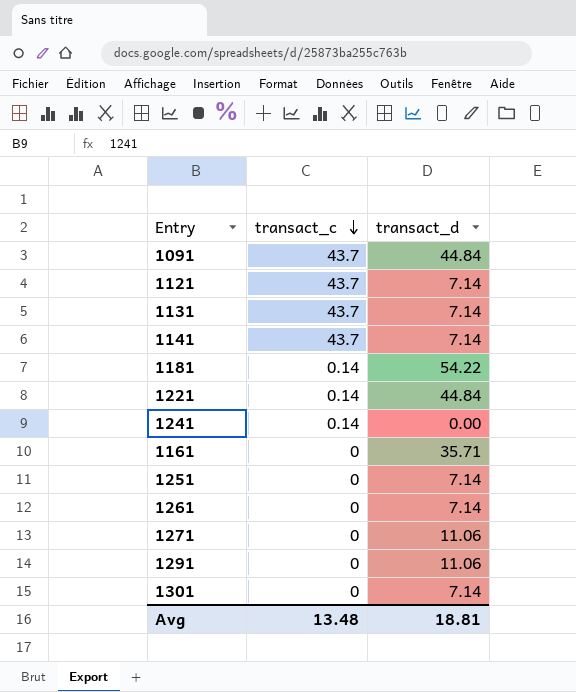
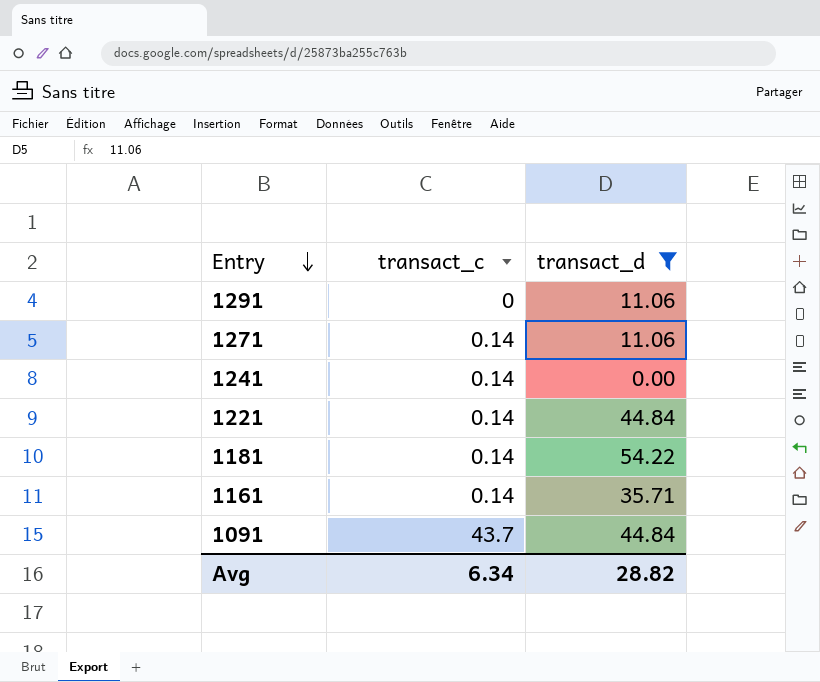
filter: none -> transact_d != 7.14
row order: transact_c descending -> Entry descending
1271 | transact_c: 0 -> 0.14
1161 | transact_c: 0 -> 0.14
Avg | transact_c: 13.48 -> 6.34
Avg | transact_d: 18.81 -> 28.82

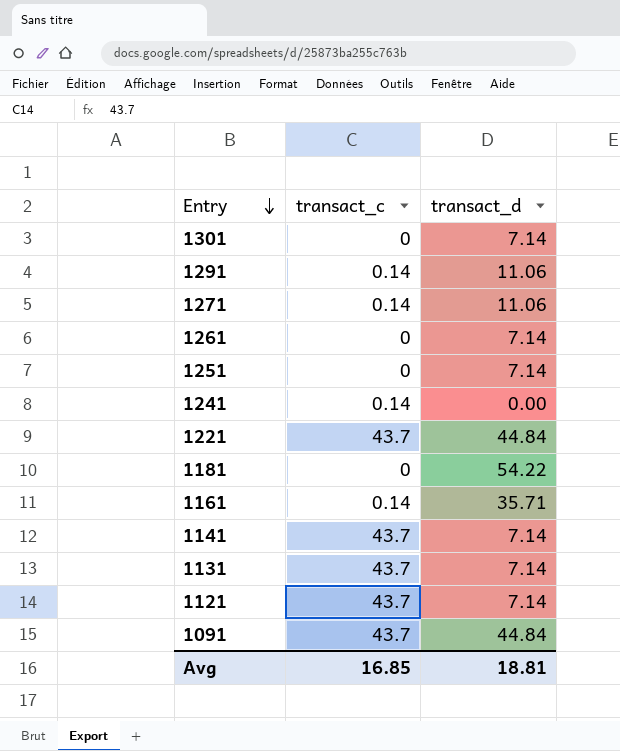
filter: transact_d != 7.14 -> none
1291 | transact_c: 0 -> 0.14
1221 | transact_c: 0.14 -> 43.7
1181 | transact_c: 0.14 -> 0
Avg | transact_c: 6.34 -> 16.85
Avg | transact_d: 28.82 -> 18.81

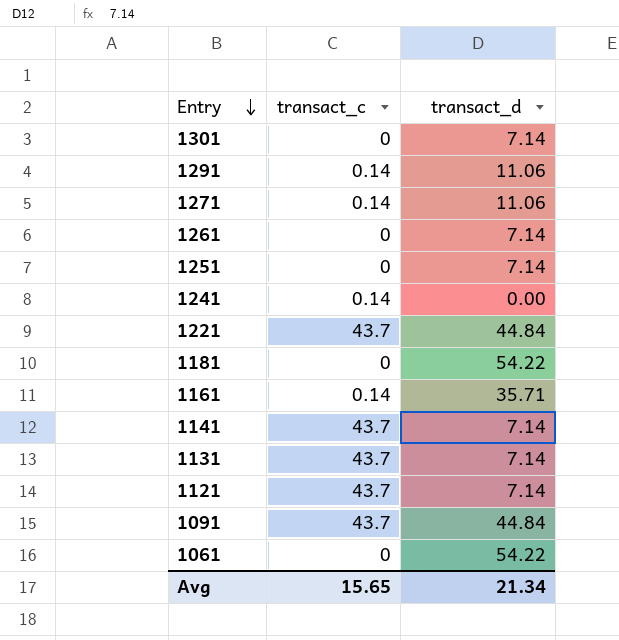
row 1061: none -> 0 | 54.22
Avg | transact_c: 16.85 -> 15.65
Avg | transact_d: 18.81 -> 21.34

